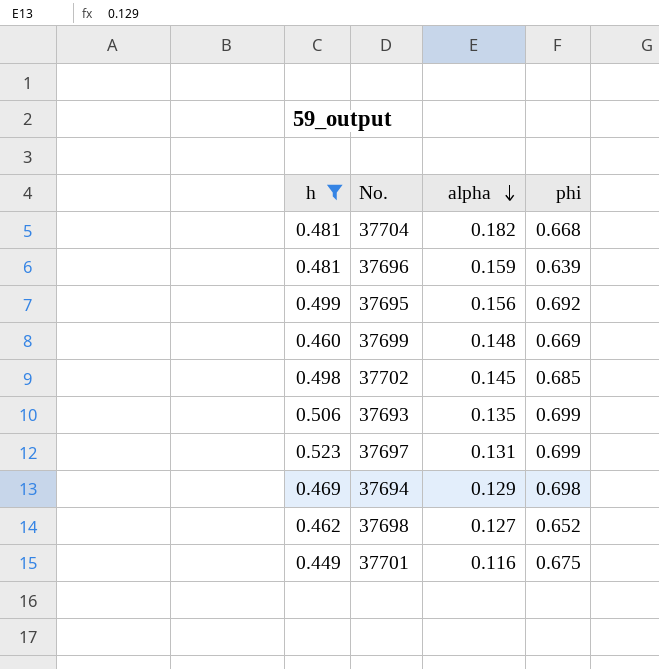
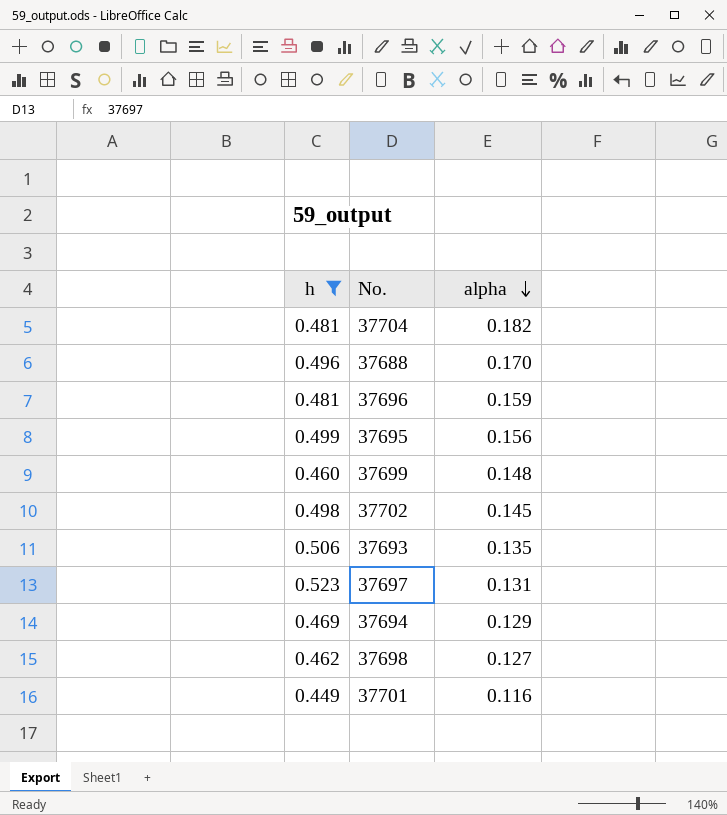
column phi | position: 4 -> none
row 37688: none -> 0.496 | 0.170

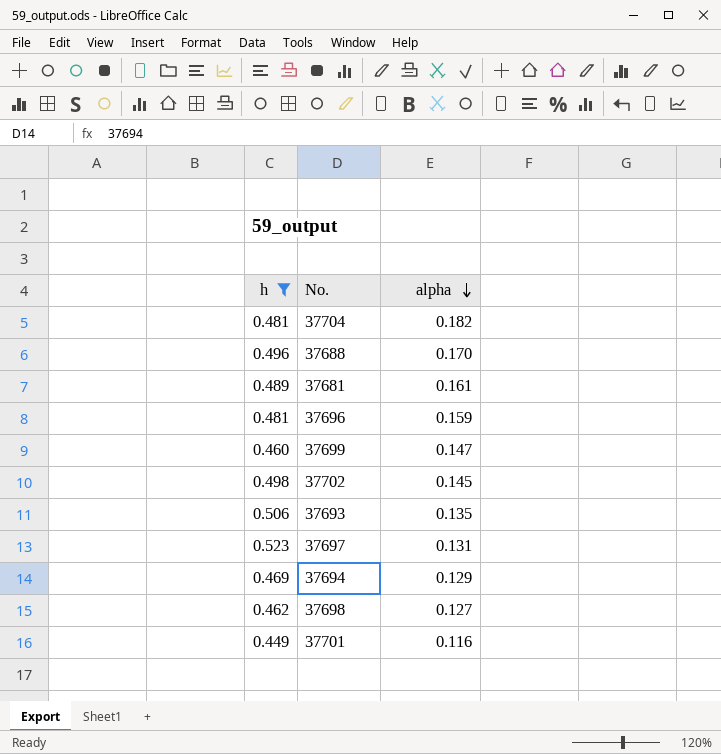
row 37695: 0.499 | 0.156 -> none
row 37681: none -> 0.489 | 0.161
37699 | alpha: 0.148 -> 0.147

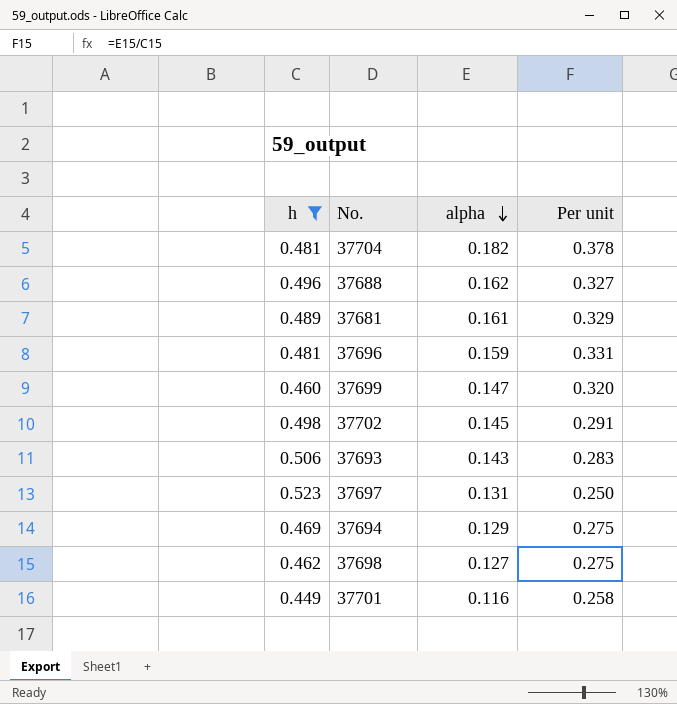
column Per unit | formula: none -> [alpha] / [h]
37688 | alpha: 0.170 -> 0.162
37693 | alpha: 0.135 -> 0.143

